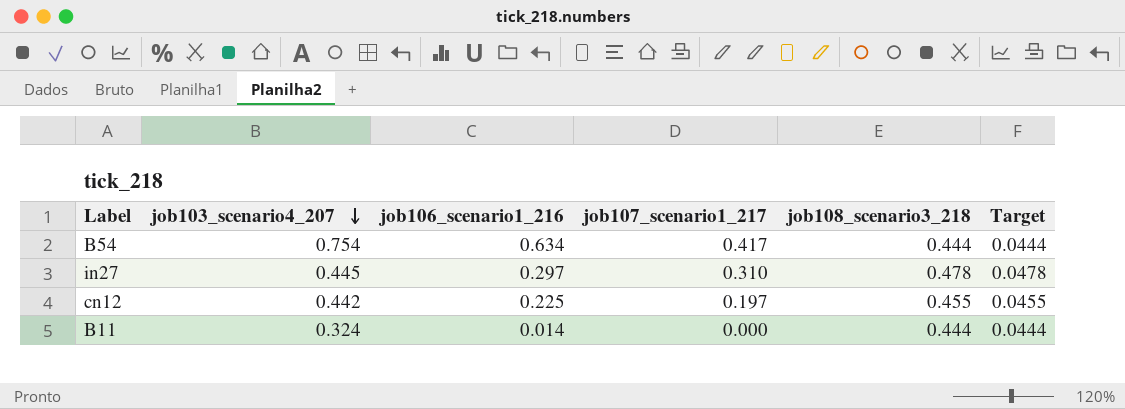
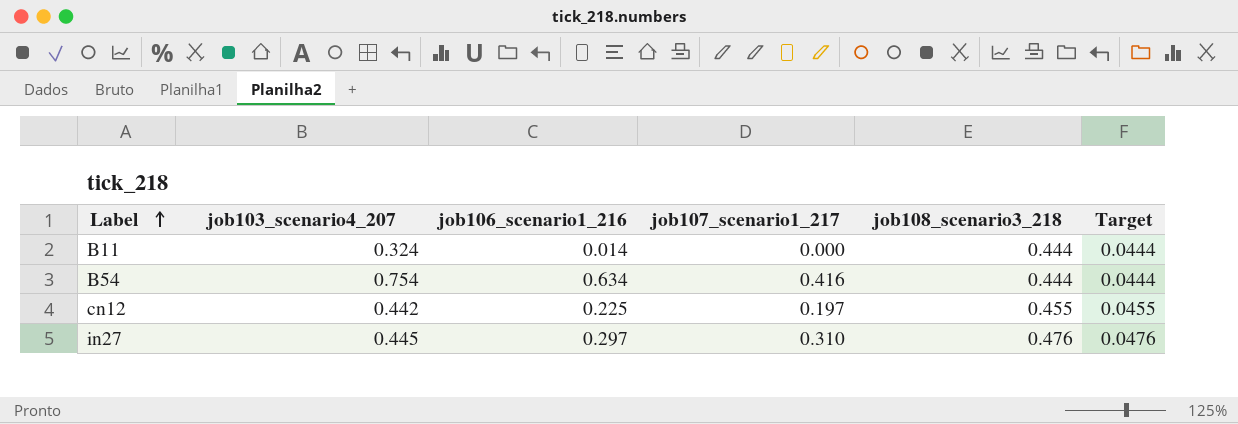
row order: job103_scenario4_207 descending -> Label ascending
B54 | job107_scenario1_217: 0.417 -> 0.416
in27 | job108_scenario3_218: 0.478 -> 0.476
in27 | Target: 0.0478 -> 0.0476

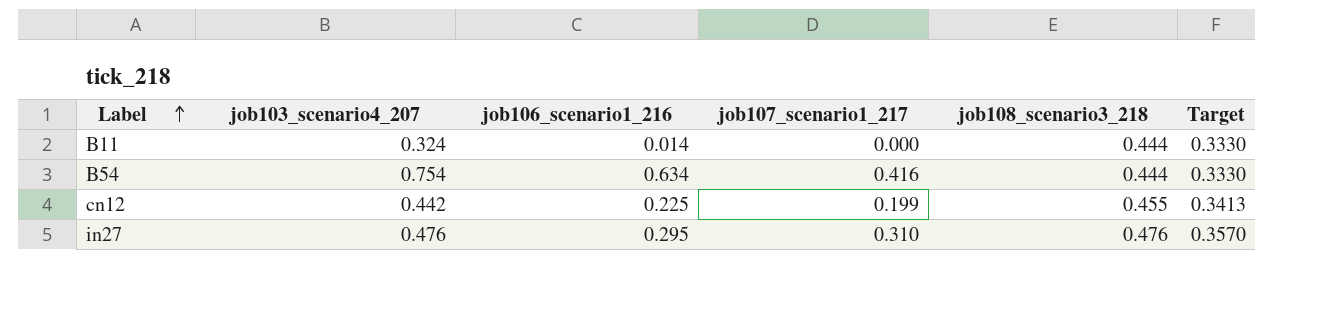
column Target | formula: [job108_scenario3_218] * 0.1 -> [job108_scenario3_218] * 0.75
cn12 | job107_scenario1_217: 0.197 -> 0.199
in27 | job103_scenario4_207: 0.445 -> 0.476
in27 | job106_scenario1_216: 0.297 -> 0.295

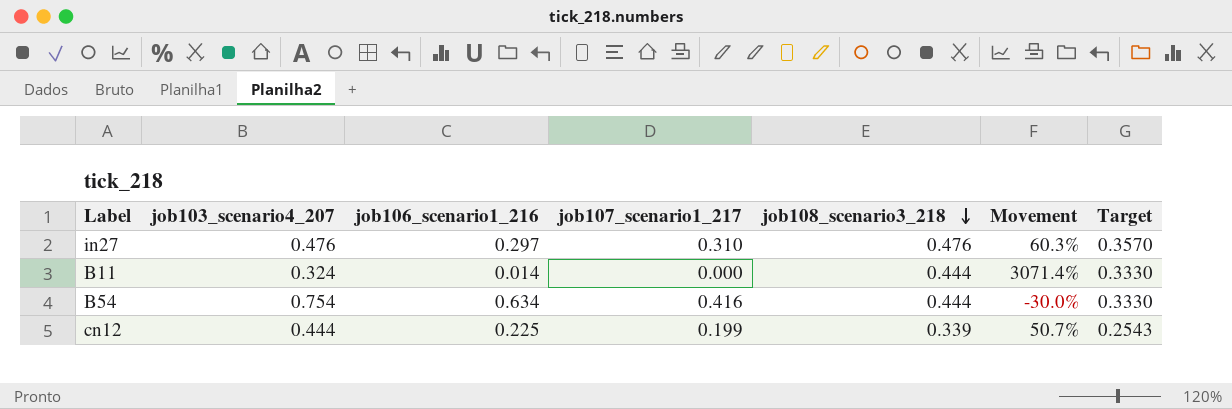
row order: Label ascending -> job108_scenario3_218 descending
column Movement | formula: none -> ([job108_scenario3_218] - [job106_scenario1_216]) / [job106_scenario1_216]
in27 | job106_scenario1_216: 0.295 -> 0.297
cn12 | job103_scenario4_207: 0.442 -> 0.444
cn12 | job108_scenario3_218: 0.455 -> 0.339
cn12 | Target: 0.3413 -> 0.2543

